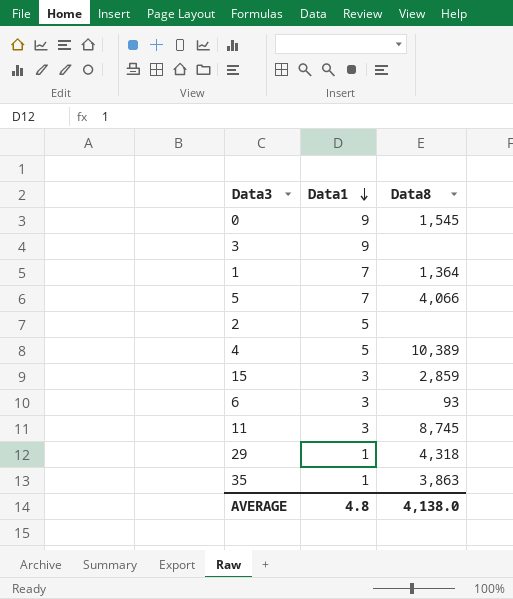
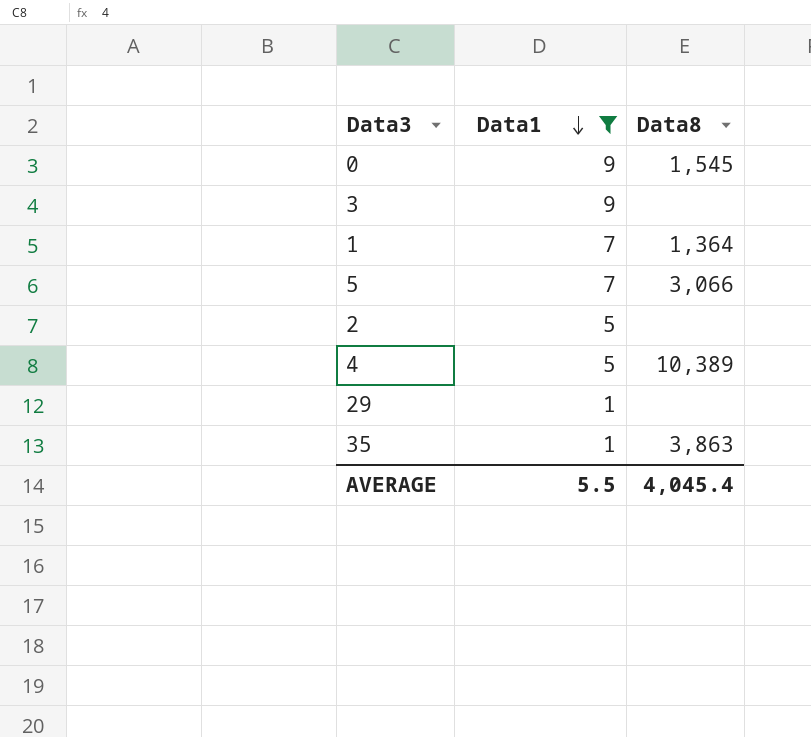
filter: none -> Data1 != 3
5 | Data8: 4,066 -> 3,066
29 | Data8: 4,318 -> none
AVERAGE | Data1: 4.8 -> 5.5
AVERAGE | Data8: 4,138.0 -> 4,045.4

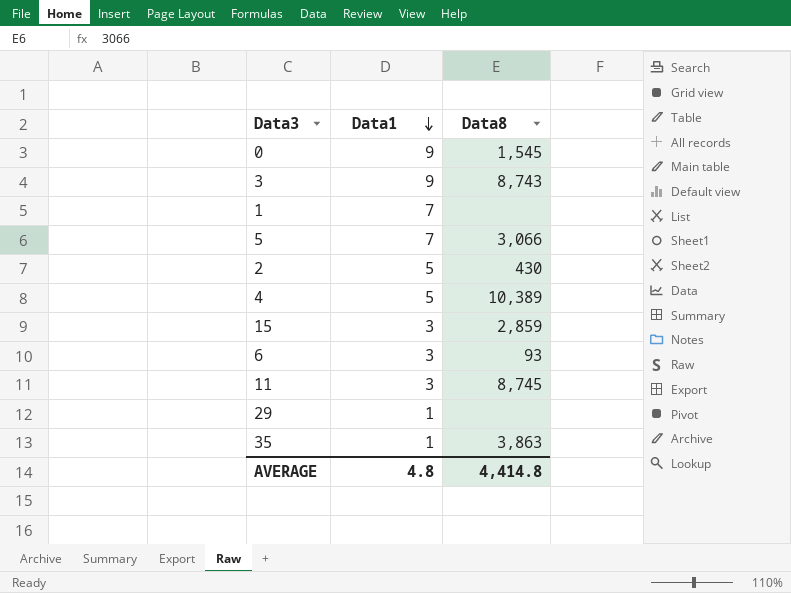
filter: Data1 != 3 -> none
3 | Data8: none -> 8,743
1 | Data8: 1,364 -> none
2 | Data8: none -> 430
AVERAGE | Data1: 5.5 -> 4.8
AVERAGE | Data8: 4,045.4 -> 4,414.8

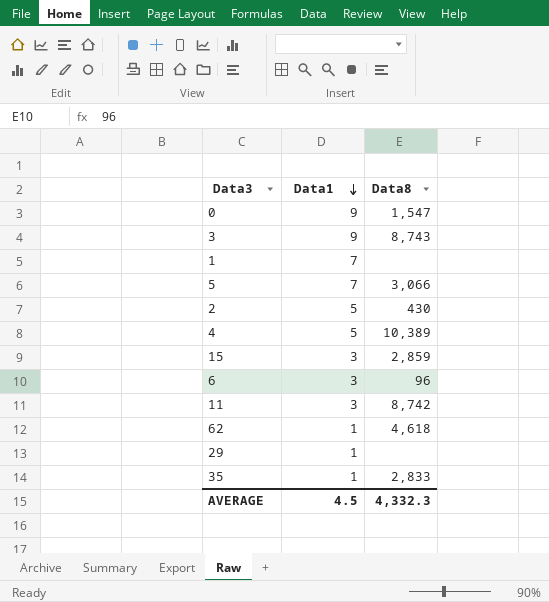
0 | Data8: 1,545 -> 1,547
6 | Data8: 93 -> 96
11 | Data8: 8,745 -> 8,742
row 62: none -> 1 | 4,618
35 | Data8: 3,863 -> 2,833
AVERAGE | Data1: 4.8 -> 4.5
AVERAGE | Data8: 4,414.8 -> 4,332.3

